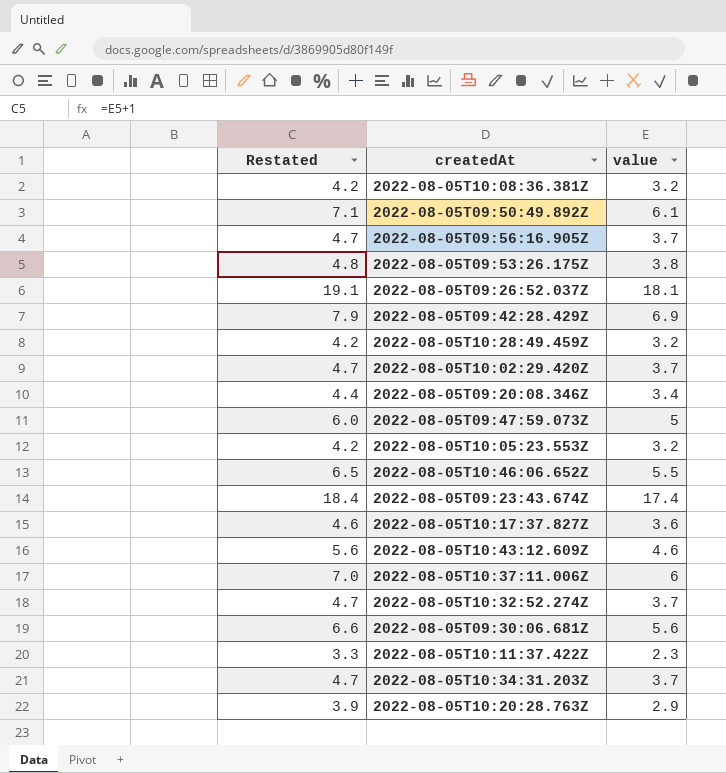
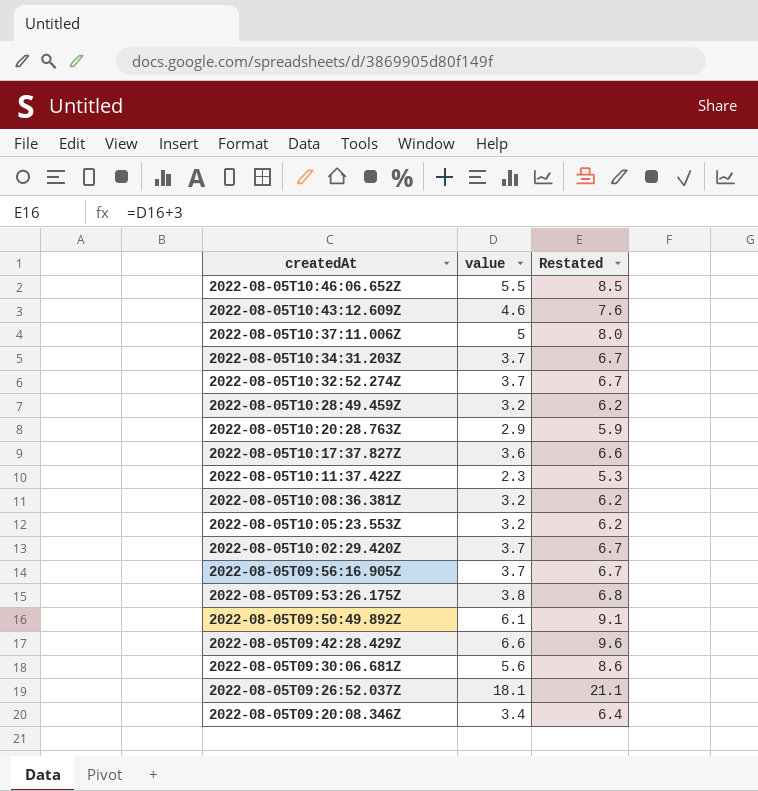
row order: none -> createdAt descending
column Restated | formula: [value] + 1 -> [value] + 3
column Restated | position: 1 -> 3
row 2022-08-05T09:47:59.073Z: 6.0 | 5 -> none
row 2022-08-05T09:23:43.674Z: 18.4 | 17.4 -> none
2022-08-05T10:37:11.006Z | value: 6 -> 5
2022-08-05T09:42:28.429Z | value: 6.9 -> 6.6

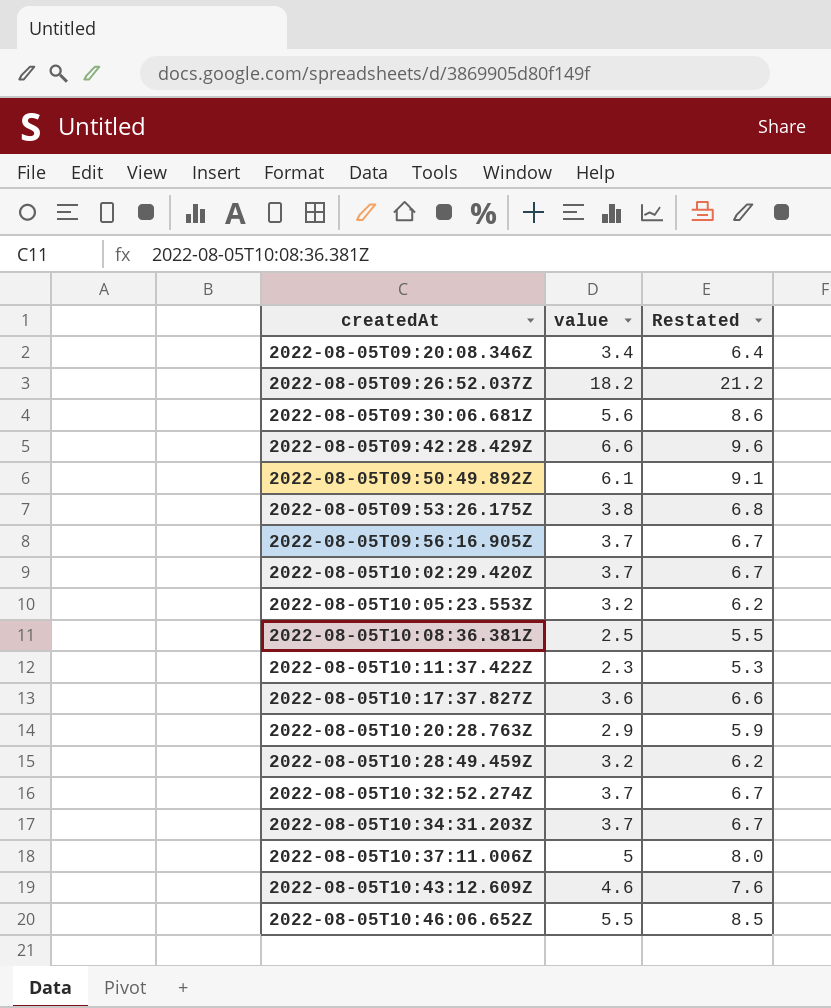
row order: createdAt descending -> createdAt ascending
2022-08-05T09:26:52.037Z | value: 18.1 -> 18.2
2022-08-05T09:26:52.037Z | Restated: 21.1 -> 21.2
2022-08-05T10:08:36.381Z | value: 3.2 -> 2.5
2022-08-05T10:08:36.381Z | Restated: 6.2 -> 5.5

